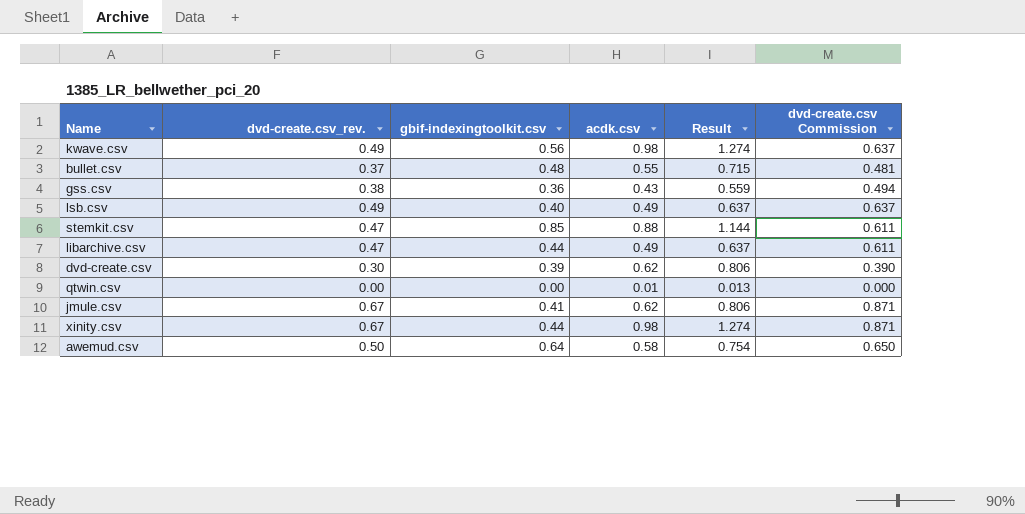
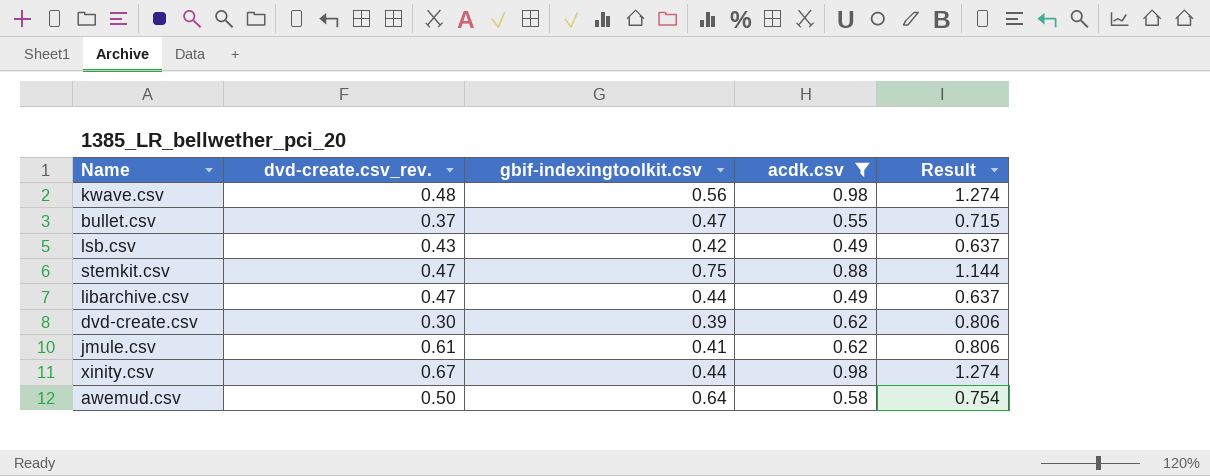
filter: none -> acdk.csv >= 0.49
column dvd-create.csv Commission | formula: [dvd-create.csv_rev.] * 1.3 -> none
kwave.csv | dvd-create.csv_rev.: 0.49 -> 0.48
bullet.csv | gbif-indexingtoolkit.csv: 0.48 -> 0.47
lsb.csv | dvd-create.csv_rev.: 0.49 -> 0.43
lsb.csv | gbif-indexingtoolkit.csv: 0.40 -> 0.42
stemkit.csv | gbif-indexingtoolkit.csv: 0.85 -> 0.75
jmule.csv | dvd-create.csv_rev.: 0.67 -> 0.61

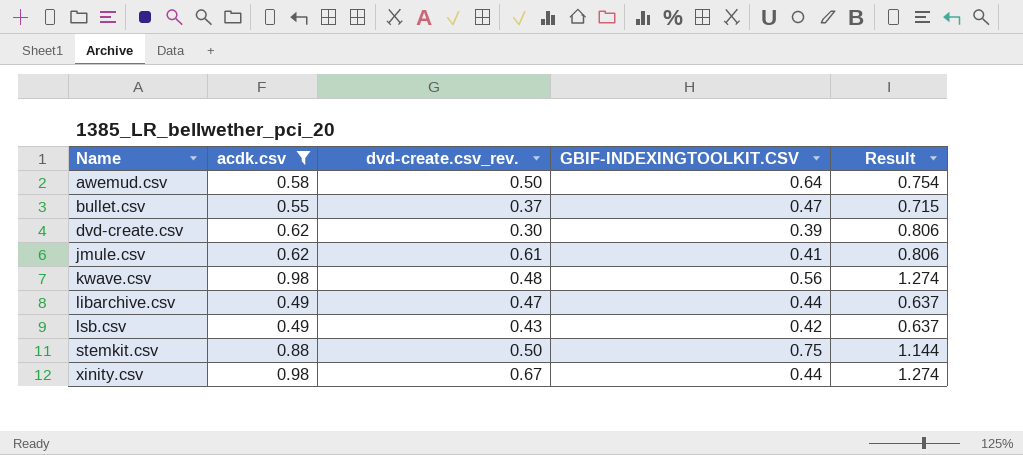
row order: none -> Name ascending
column acdk.csv | position: 4 -> 2
column name: gbif-indexingtoolkit.csv -> GBIF-INDEXINGTOOLKIT.CSV
stemkit.csv | dvd-create.csv_rev.: 0.47 -> 0.50

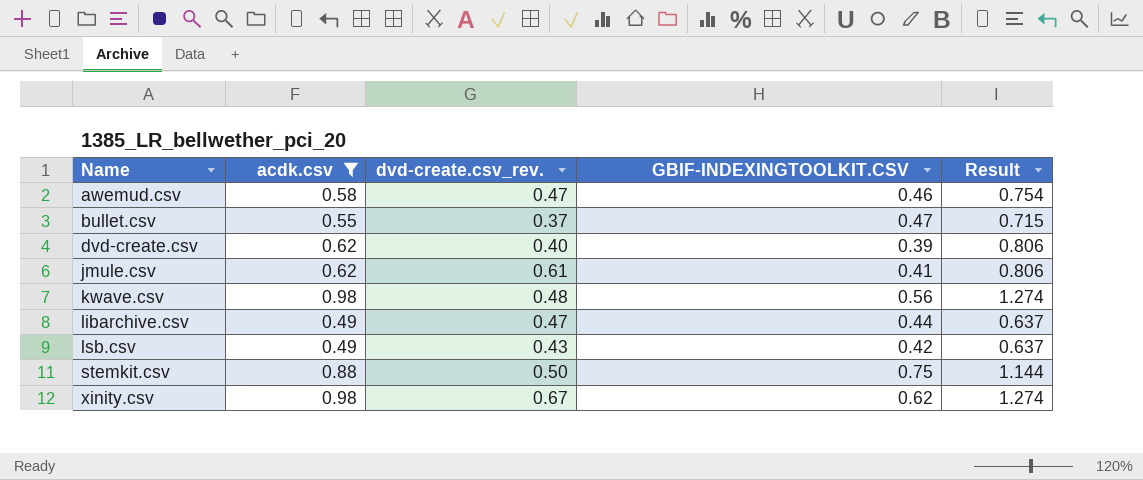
awemud.csv | dvd-create.csv_rev.: 0.50 -> 0.47
awemud.csv | GBIF-INDEXINGTOOLKIT.CSV: 0.64 -> 0.46
dvd-create.csv | dvd-create.csv_rev.: 0.30 -> 0.40
xinity.csv | GBIF-INDEXINGTOOLKIT.CSV: 0.44 -> 0.62

